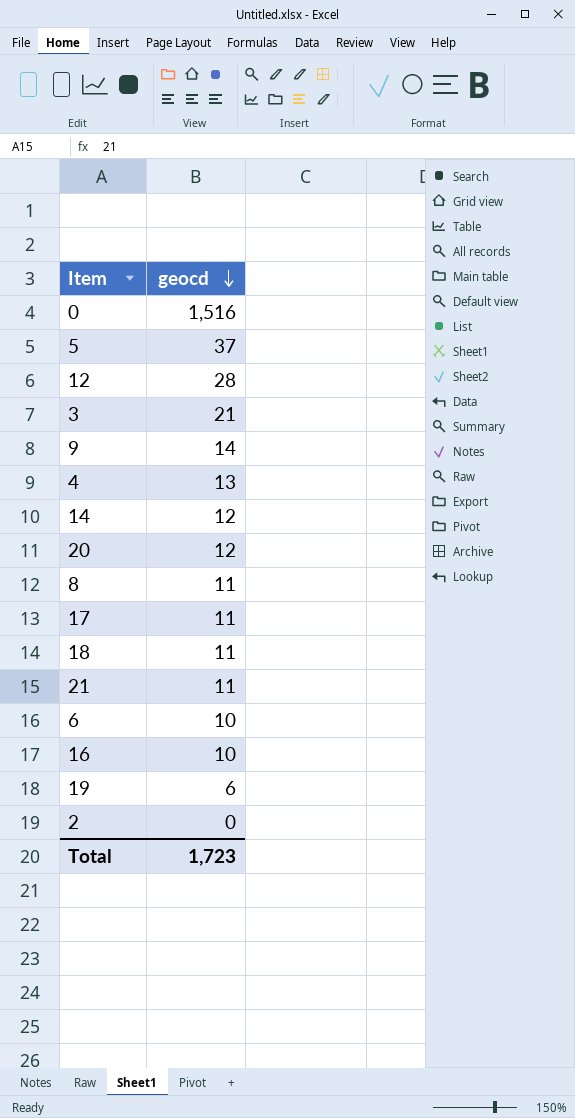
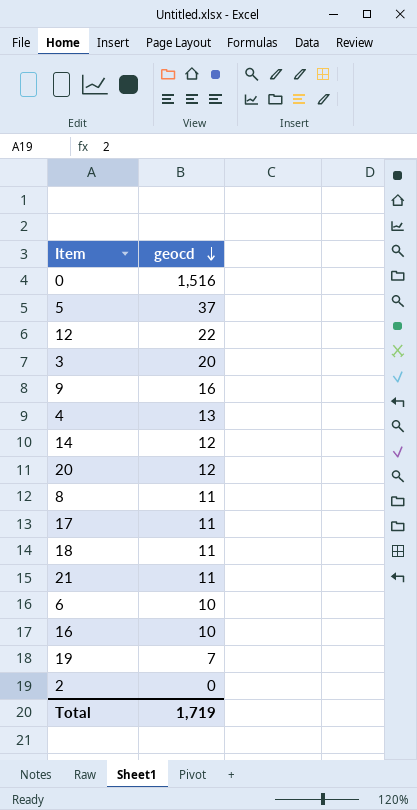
12 | geocd: 28 -> 22
3 | geocd: 21 -> 20
9 | geocd: 14 -> 16
19 | geocd: 6 -> 7
Total | geocd: 1,723 -> 1,719

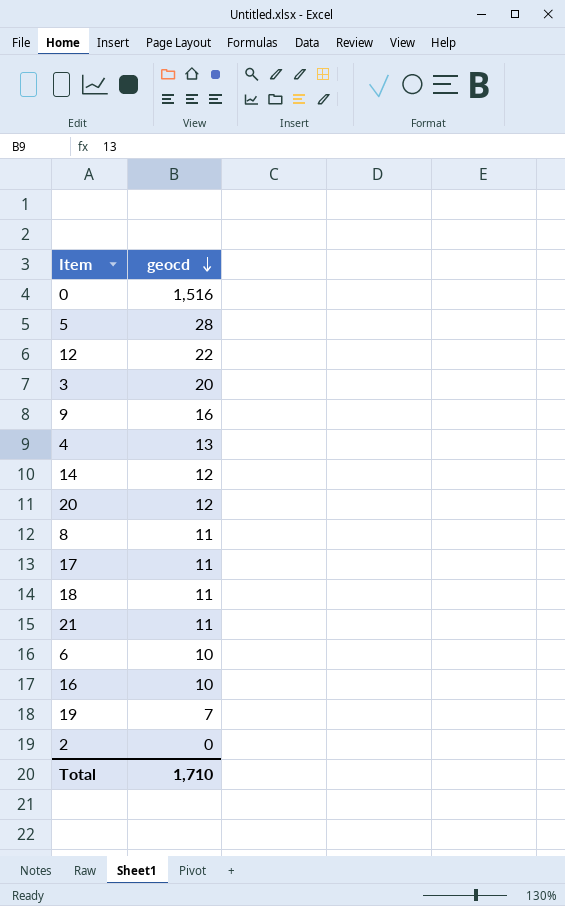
5 | geocd: 37 -> 28
Total | geocd: 1,719 -> 1,710

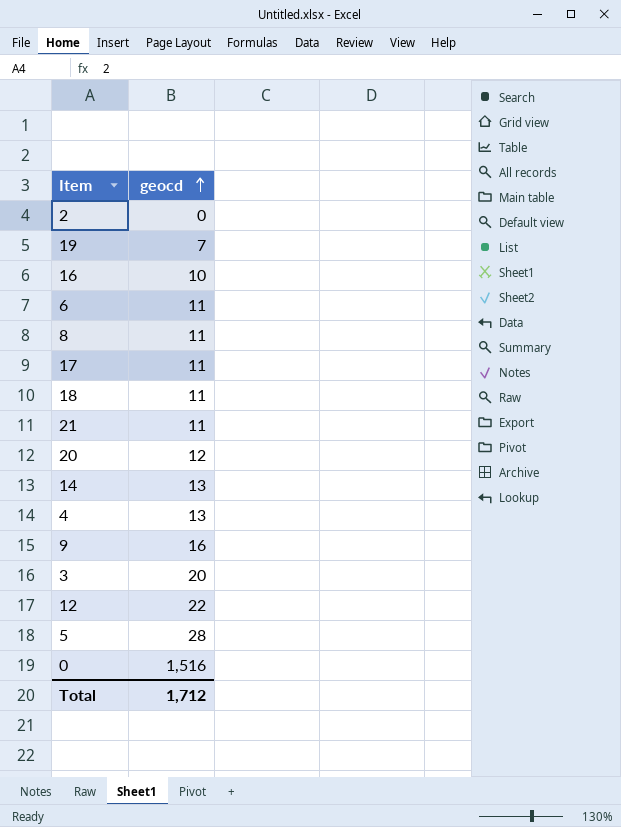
row order: geocd descending -> geocd ascending
6 | geocd: 10 -> 11
14 | geocd: 12 -> 13
Total | geocd: 1,710 -> 1,712

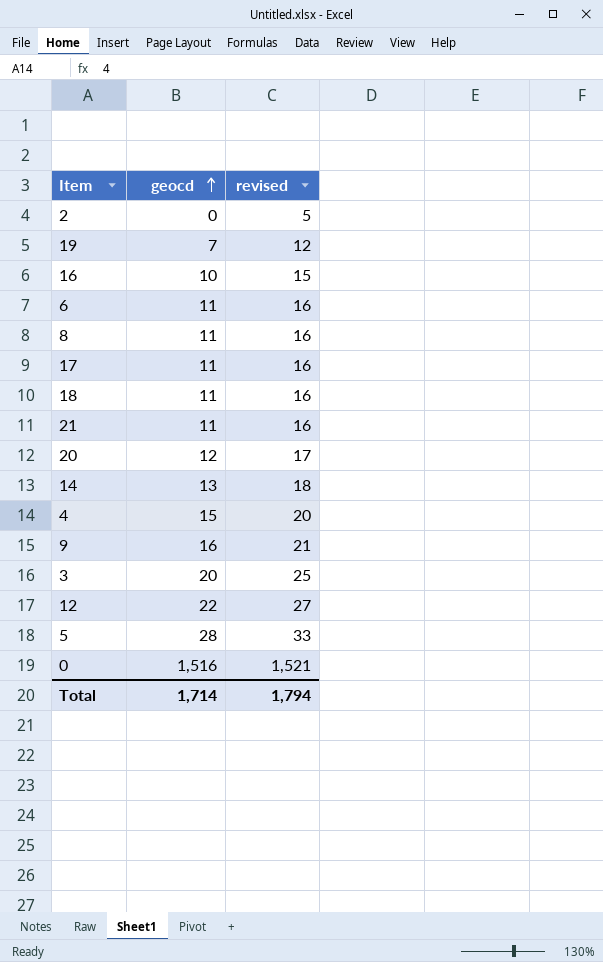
column revised | formula: none -> [geocd] + 5
4 | geocd: 13 -> 15
Total | geocd: 1,712 -> 1,714

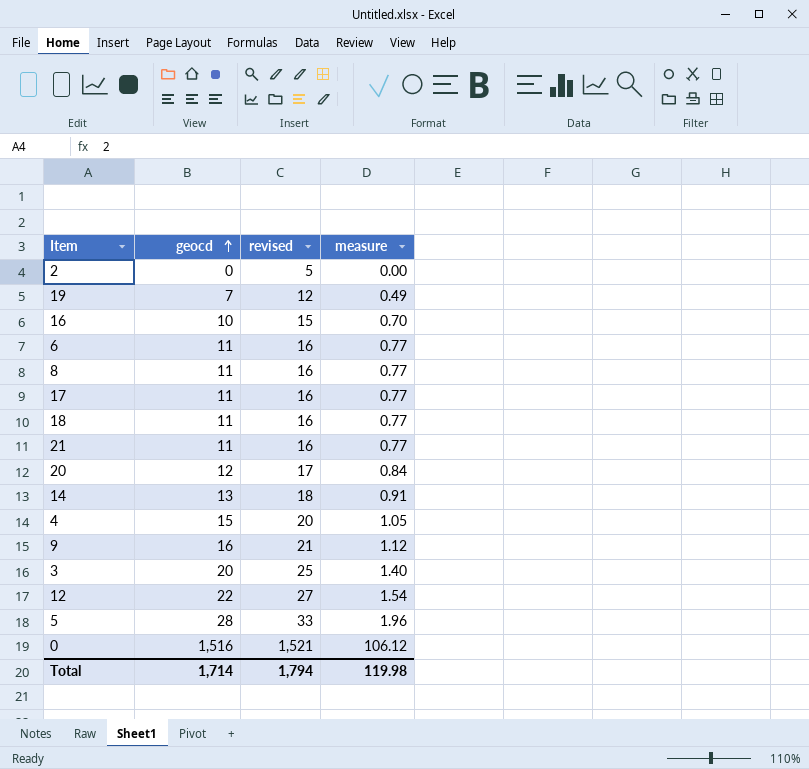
column measure | formula: none -> [geocd] * 0.07

